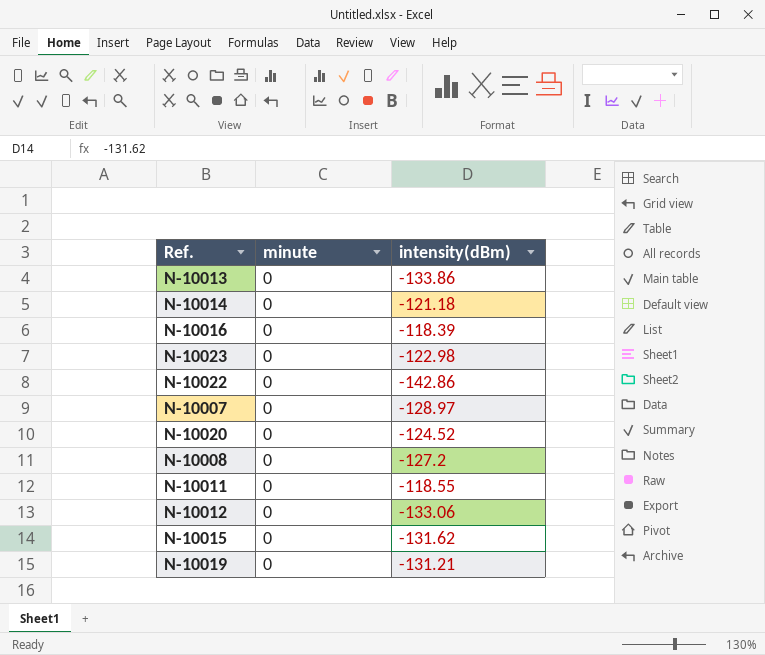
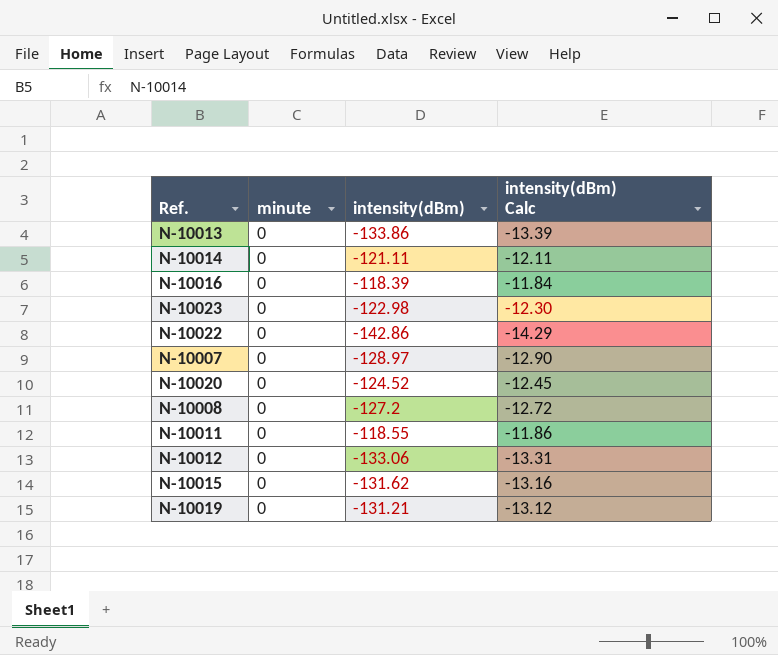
column intensity(dBm) Calc | formula: none -> [intensity(dBm)] * 0.1
N-10014 | intensity(dBm): -121.18 -> -121.11

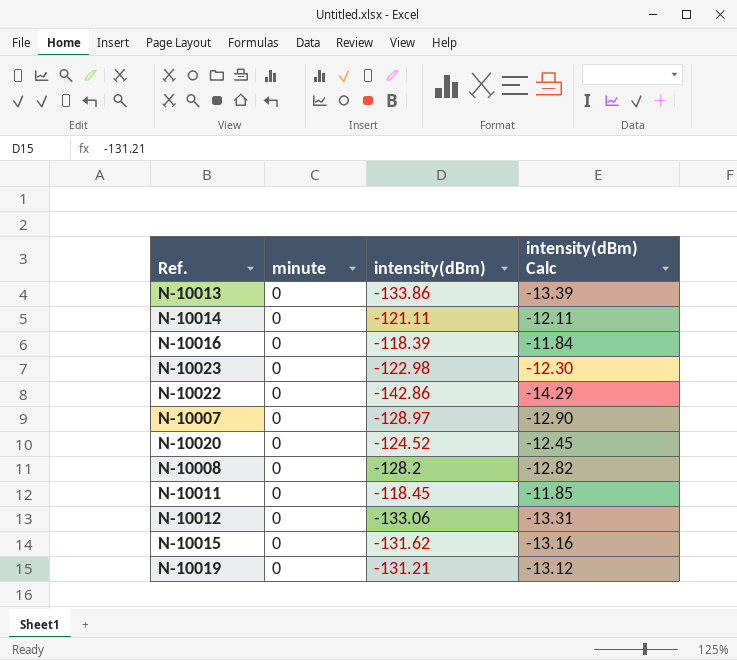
N-10008 | intensity(dBm): -127.2 -> -128.2
N-10008 | intensity(dBm) Calc: -12.72 -> -12.82
N-10011 | intensity(dBm): -118.55 -> -118.45
N-10011 | intensity(dBm) Calc: -11.86 -> -11.85

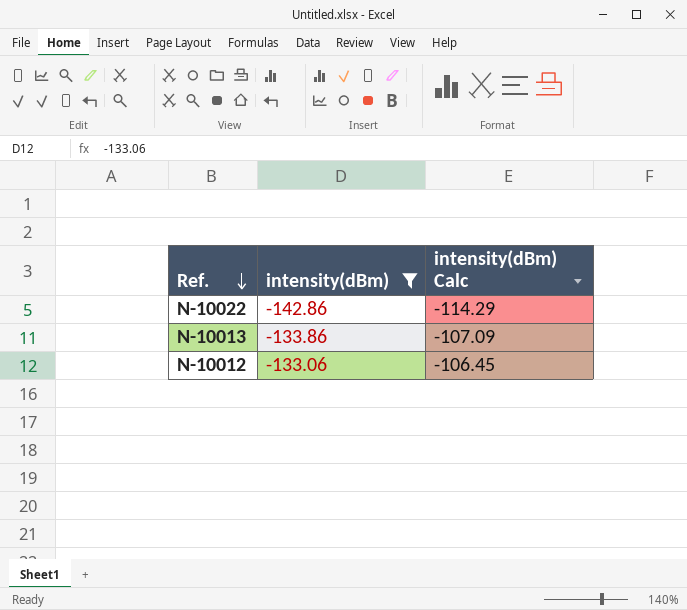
filter: none -> intensity(dBm) <= -133.06
row order: none -> Ref. descending
column minute | position: 2 -> none
column intensity(dBm) Calc | formula: [intensity(dBm)] * 0.1 -> [intensity(dBm)] * 0.8

